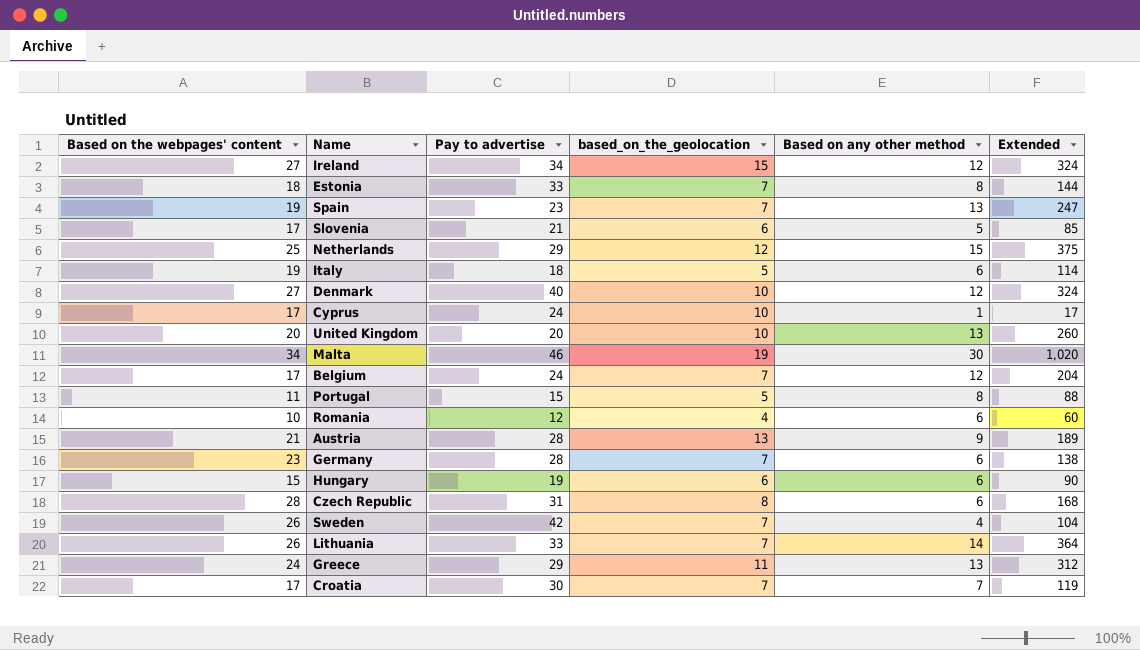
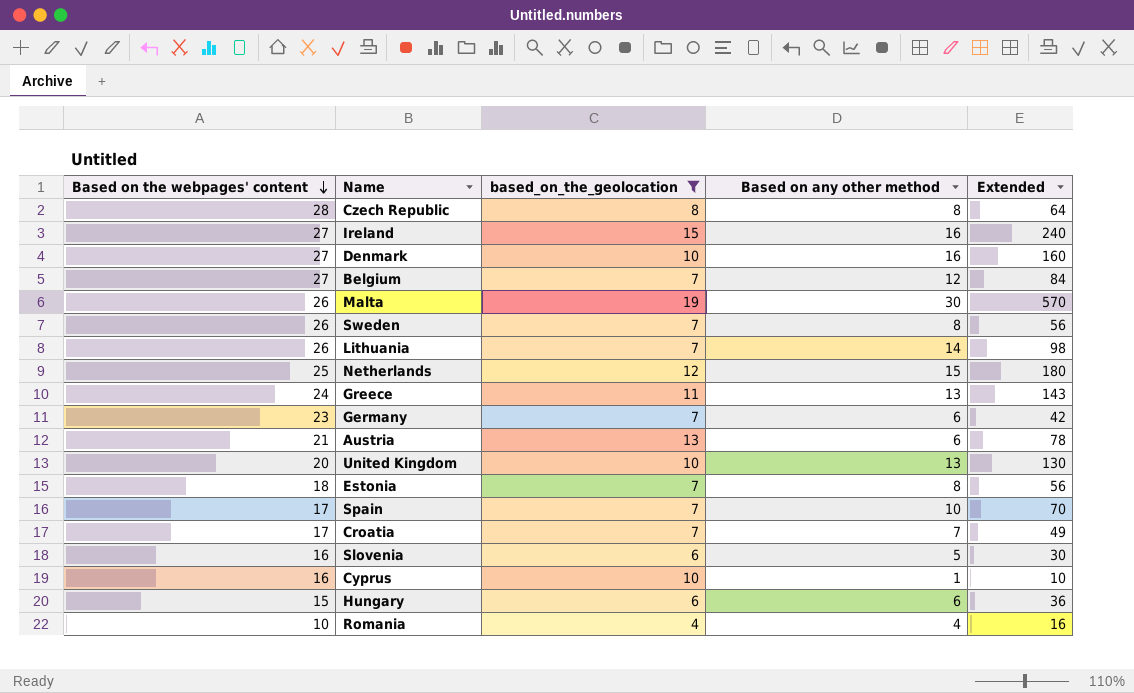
filter: none -> based_on_the_geolocation != 5
row order: none -> Based on the webpages' content descending
column Pay to advertise | position: 3 -> none
column Extended | formula: [Based on the webpages' content] * [Based on any other method] -> [based_on_the_geolocation] * [Based on any other method]
Czech Republic | Based on any other method: 6 -> 8
Ireland | Based on any other method: 12 -> 16
Denmark | Based on any other method: 12 -> 16
Belgium | Based on the webpages' content: 17 -> 27
Malta | Based on the webpages' content: 34 -> 26
Sweden | Based on any other method: 4 -> 8
Austria | Based on any other method: 9 -> 6
Spain | Based on the webpages' content: 19 -> 17
Spain | Based on any other method: 13 -> 10
Slovenia | Based on the webpages' content: 17 -> 16
Cyprus | Based on the webpages' content: 17 -> 16
Romania | Based on any other method: 6 -> 4

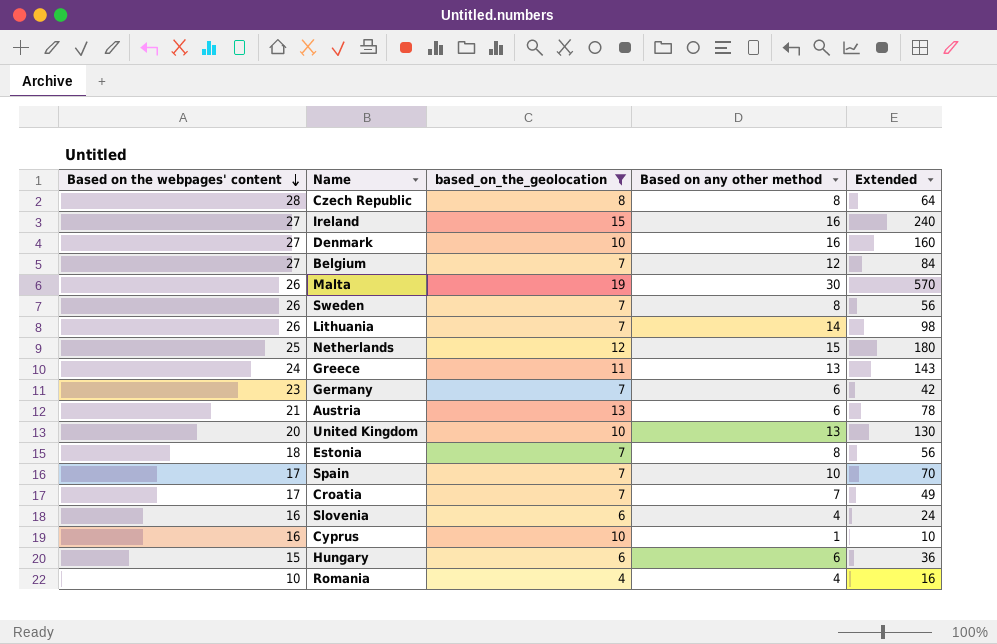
Slovenia | Based on any other method: 5 -> 4
Slovenia | Extended: 30 -> 24

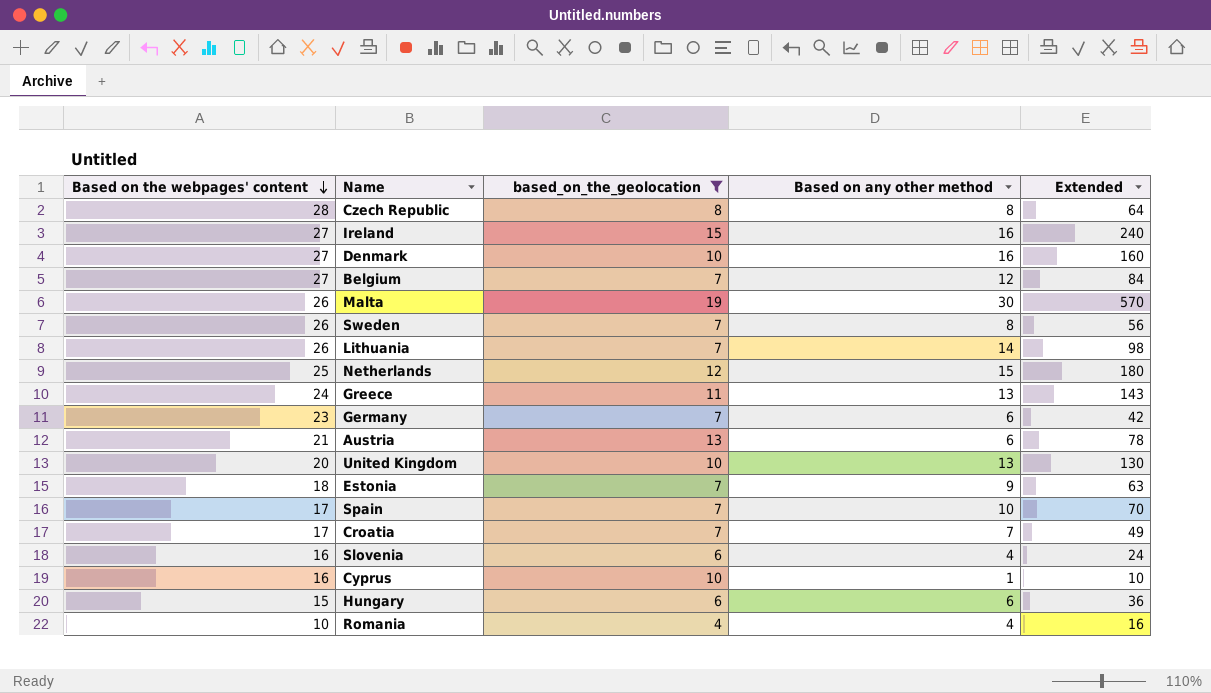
Estonia | Based on any other method: 8 -> 9
Estonia | Extended: 56 -> 63

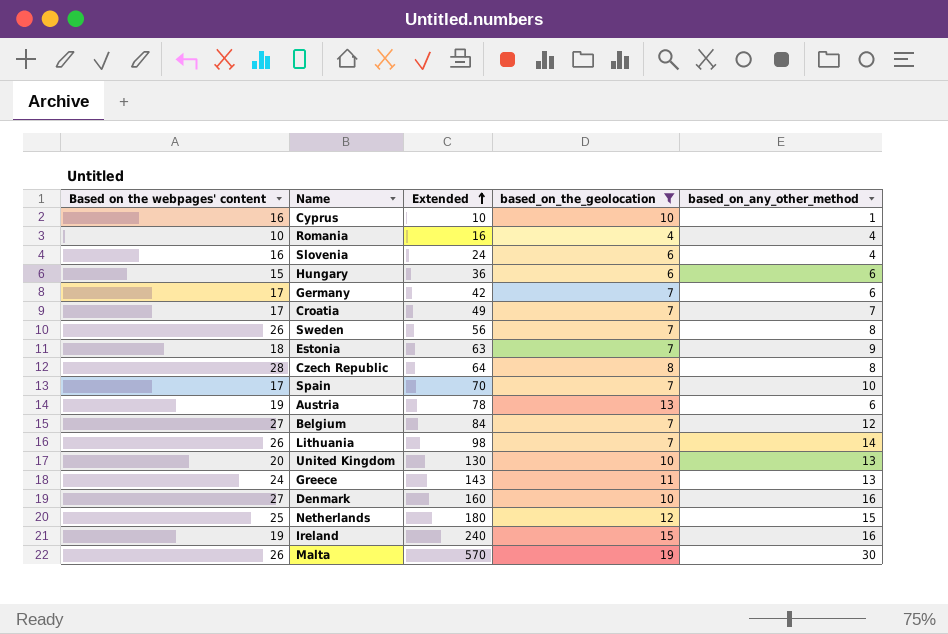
row order: Based on the webpages' content descending -> Extended ascending
column Extended | position: 5 -> 3
column name: Based on any other method -> based_on_any_other_method
Germany | Based on the webpages' content: 23 -> 17
Austria | Based on the webpages' content: 21 -> 19
Ireland | Based on the webpages' content: 27 -> 19

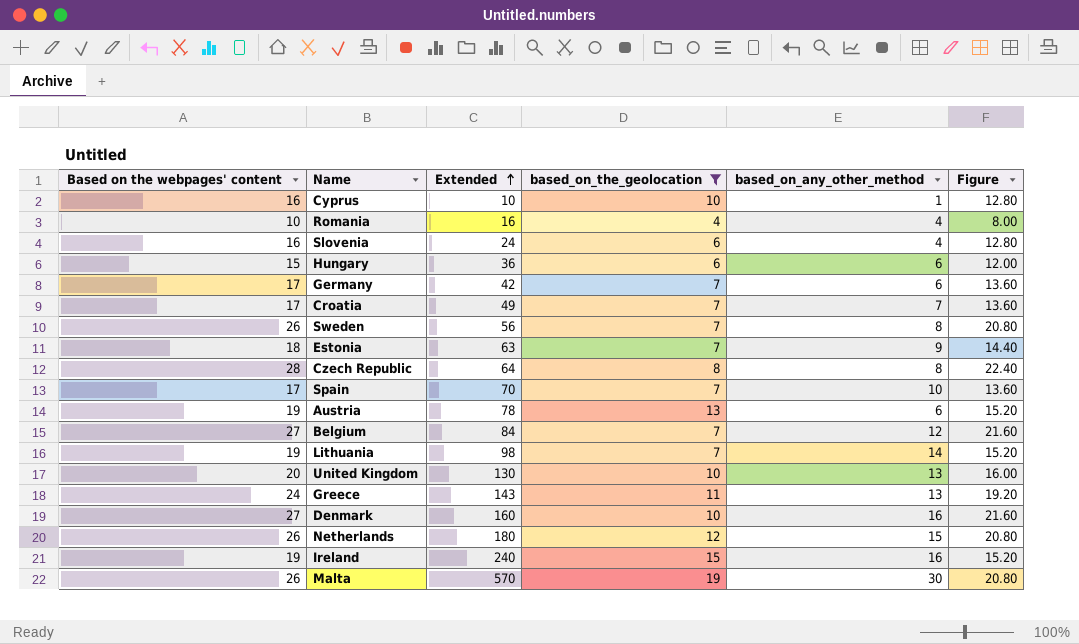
column Figure | formula: none -> [Based on the webpages' content] * 0.8
Lithuania | Based on the webpages' content: 26 -> 19
Netherlands | Based on the webpages' content: 25 -> 26

